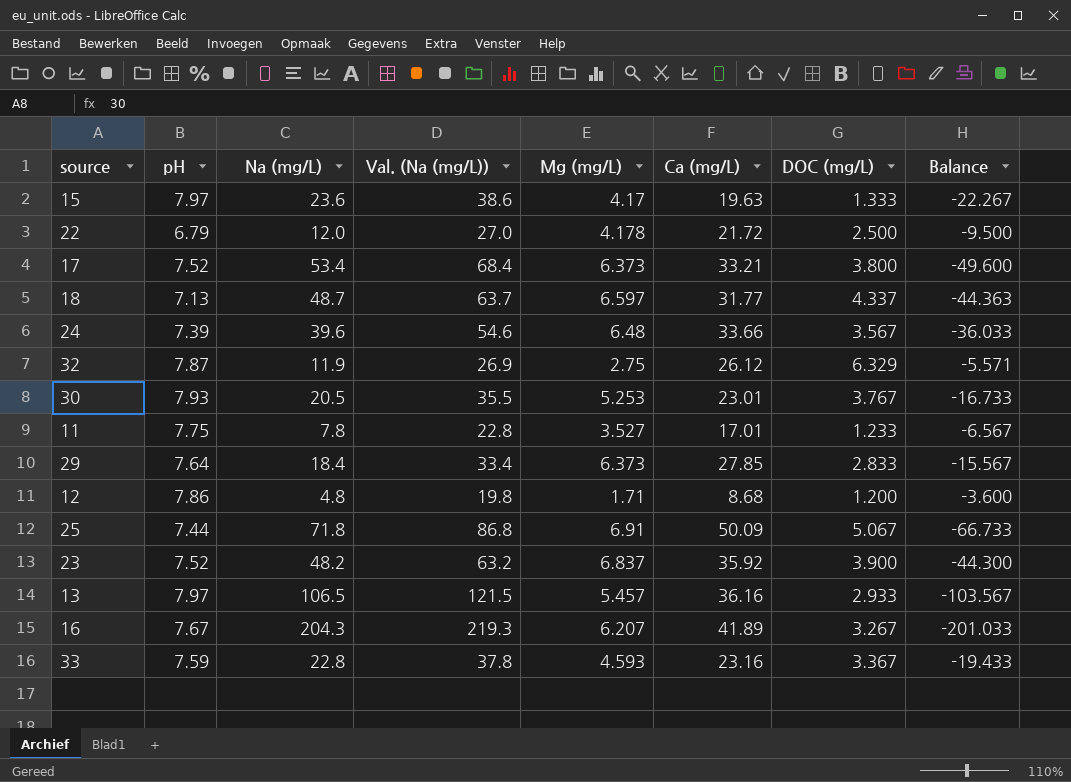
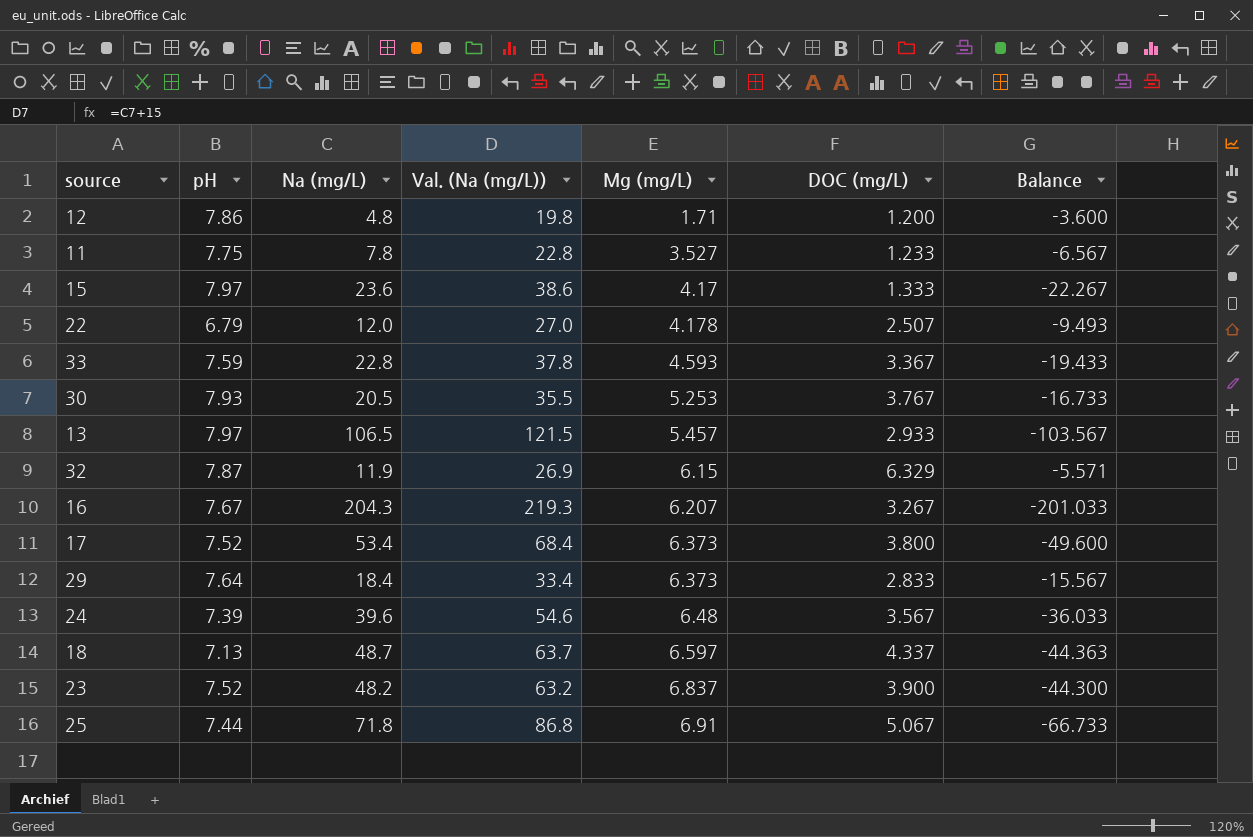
row order: none -> Mg (mg/L) ascending
column Ca (mg/L) | position: 6 -> none
22 | DOC (mg/L): 2.500 -> 2.507
22 | Balance: -9.500 -> -9.493
32 | Mg (mg/L): 2.75 -> 6.15

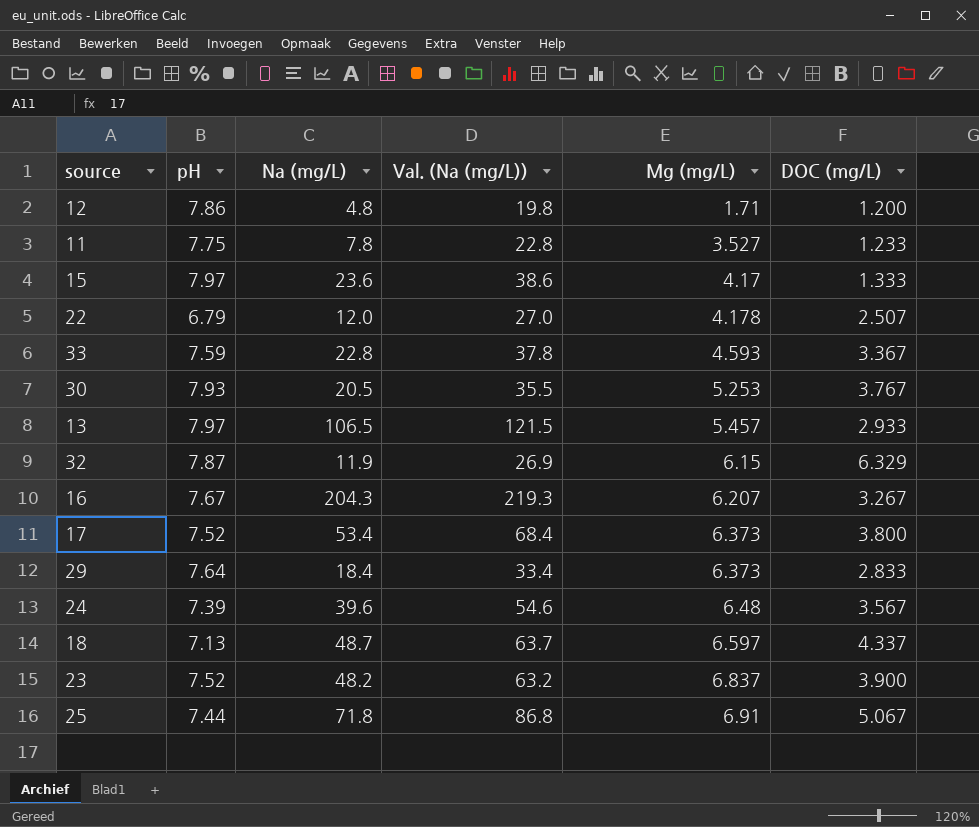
column Balance | formula: [DOC (mg/L)] - [Na (mg/L)] -> none

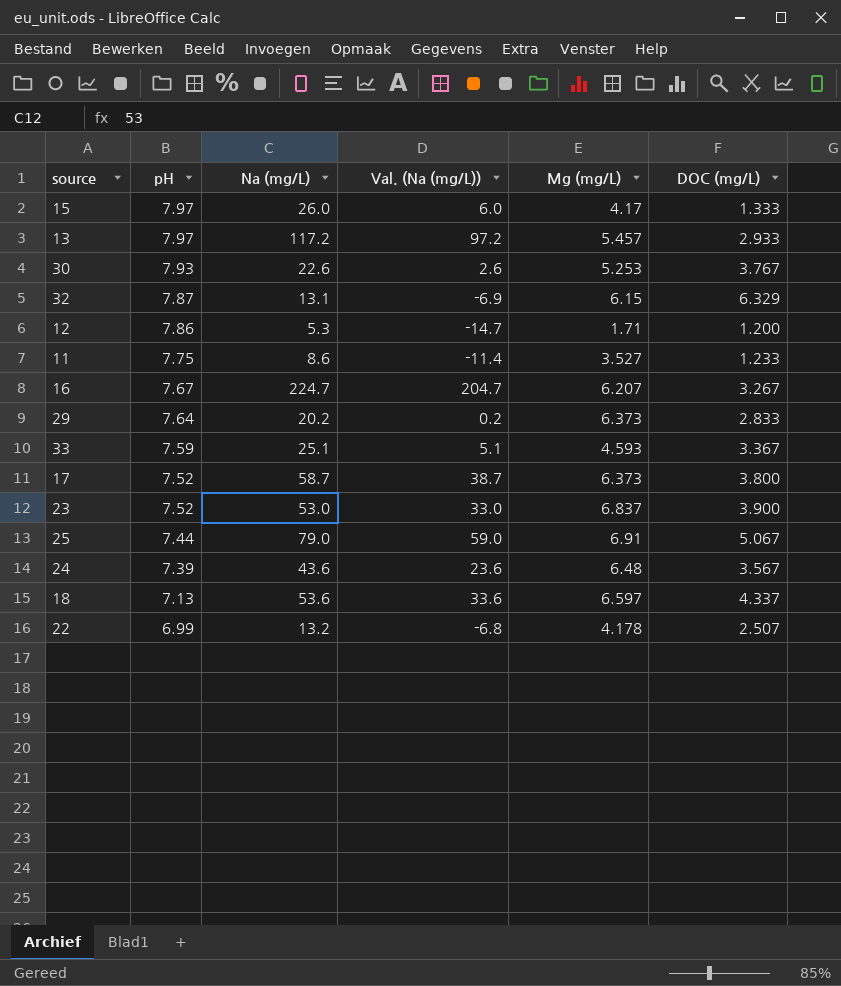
row order: Mg (mg/L) ascending -> pH descending
column Val. (Na (mg/L)) | formula: [Na (mg/L)] + 15 -> [Na (mg/L)] - 20
15 | Na (mg/L): 23.6 -> 26.0
13 | Na (mg/L): 106.5 -> 117.2
30 | Na (mg/L): 20.5 -> 22.6
32 | Na (mg/L): 11.9 -> 13.1
12 | Na (mg/L): 4.8 -> 5.3
11 | Na (mg/L): 7.8 -> 8.6
16 | Na (mg/L): 204.3 -> 224.7
29 | Na (mg/L): 18.4 -> 20.2
33 | Na (mg/L): 22.8 -> 25.1
17 | Na (mg/L): 53.4 -> 58.7
23 | Na (mg/L): 48.2 -> 53.0
25 | Na (mg/L): 71.8 -> 79.0
24 | Na (mg/L): 39.6 -> 43.6
18 | Na (mg/L): 48.7 -> 53.6
22 | pH: 6.79 -> 6.99
22 | Na (mg/L): 12.0 -> 13.2

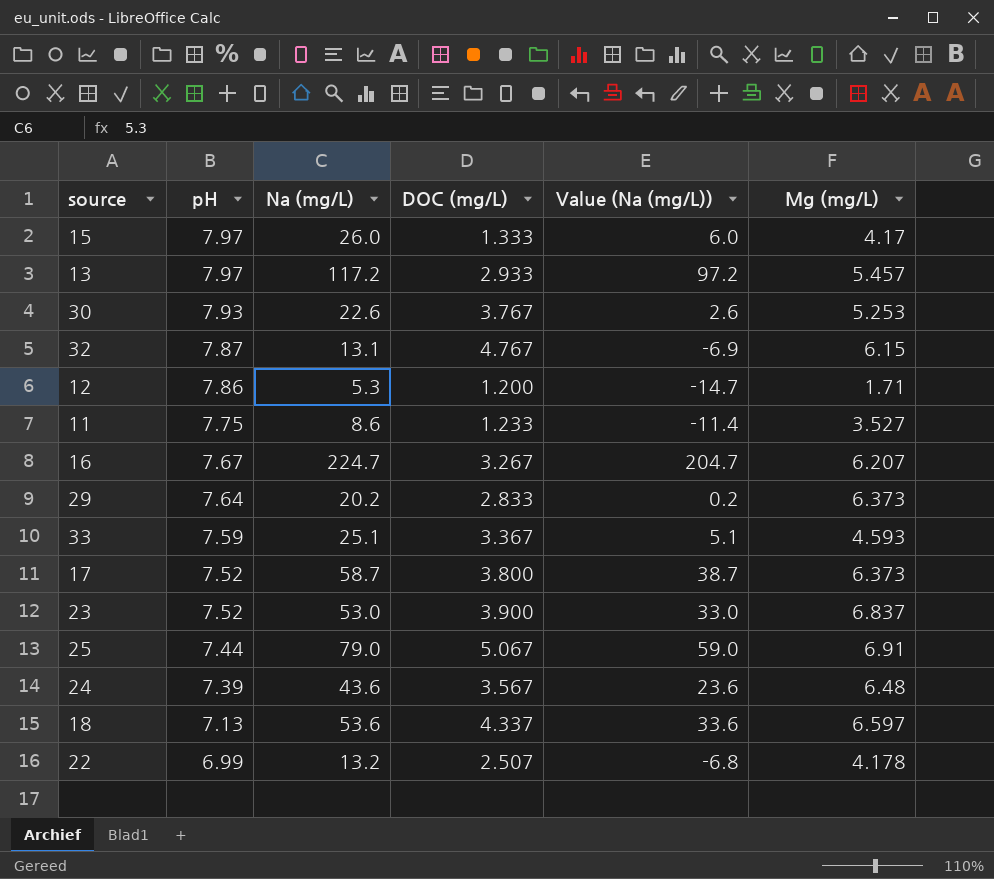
column DOC (mg/L) | position: 6 -> 4
column name: Val. (Na (mg/L)) -> Value (Na (mg/L))
32 | DOC (mg/L): 6.329 -> 4.767

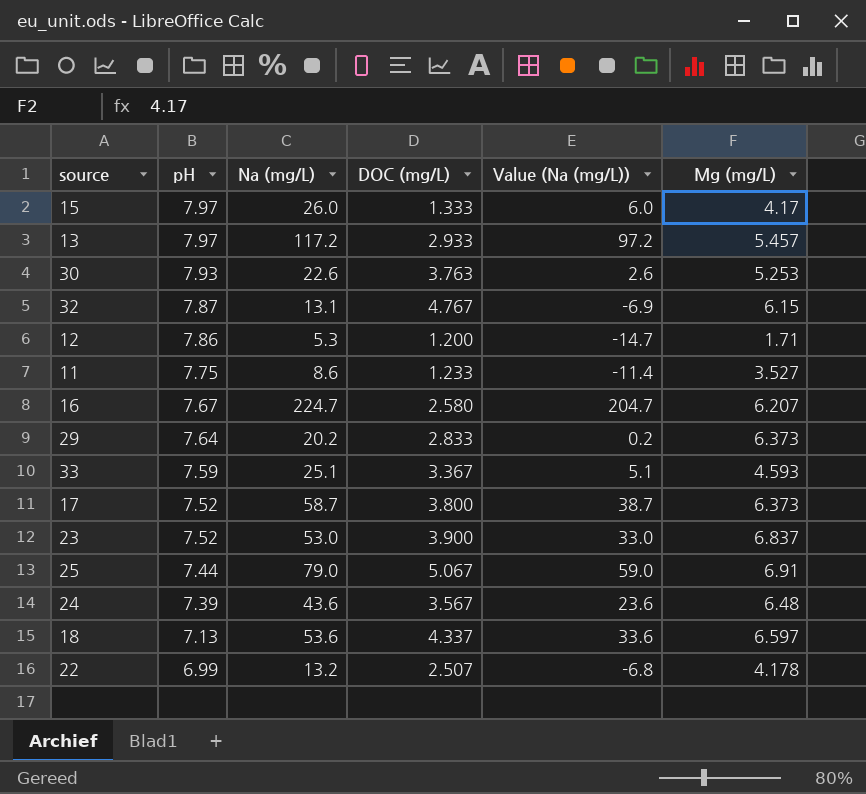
30 | DOC (mg/L): 3.767 -> 3.763
16 | DOC (mg/L): 3.267 -> 2.580

